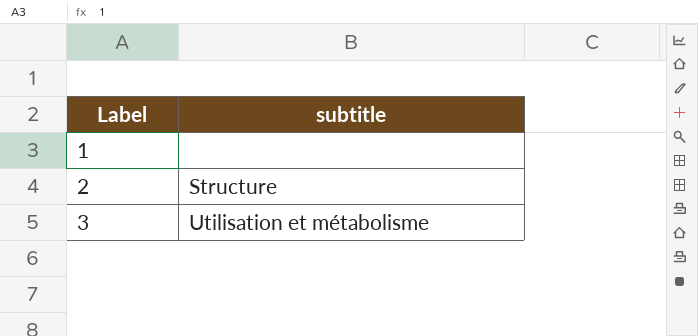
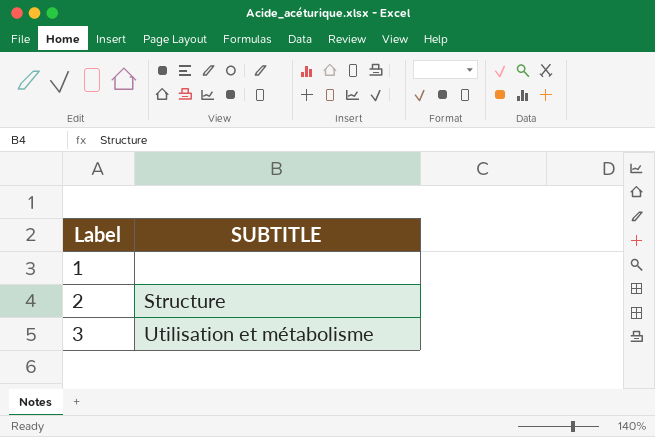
column name: subtitle -> SUBTITLE

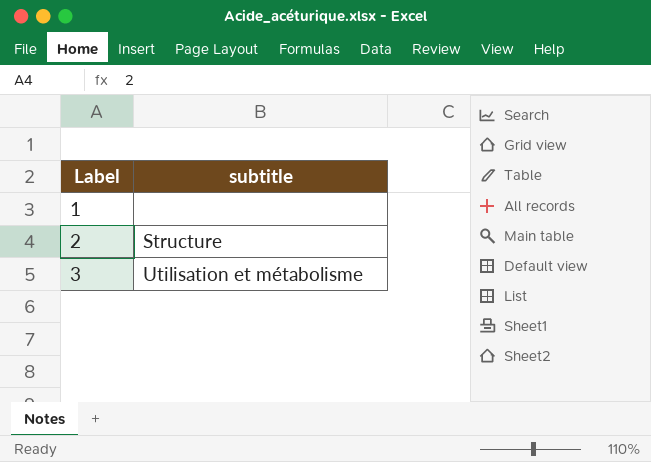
column name: SUBTITLE -> subtitle

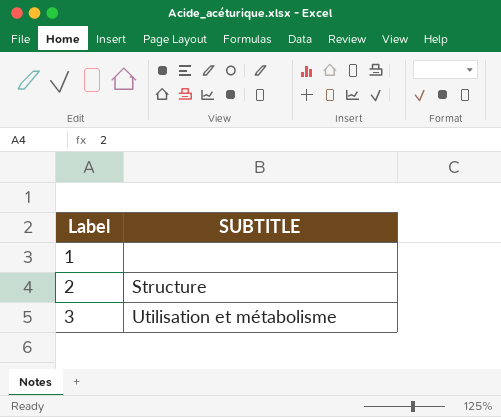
column name: subtitle -> SUBTITLE

